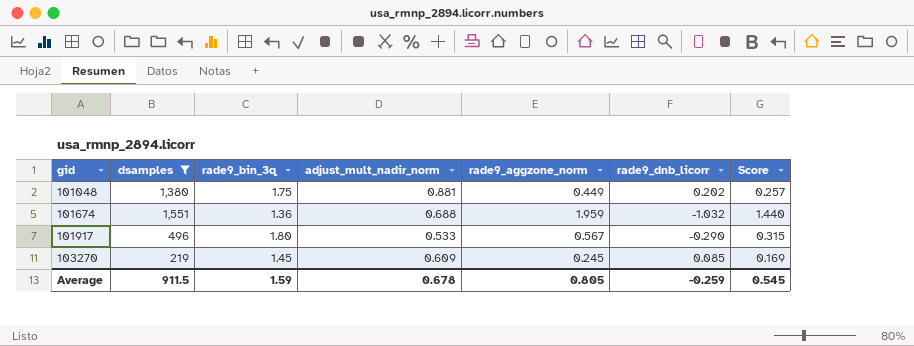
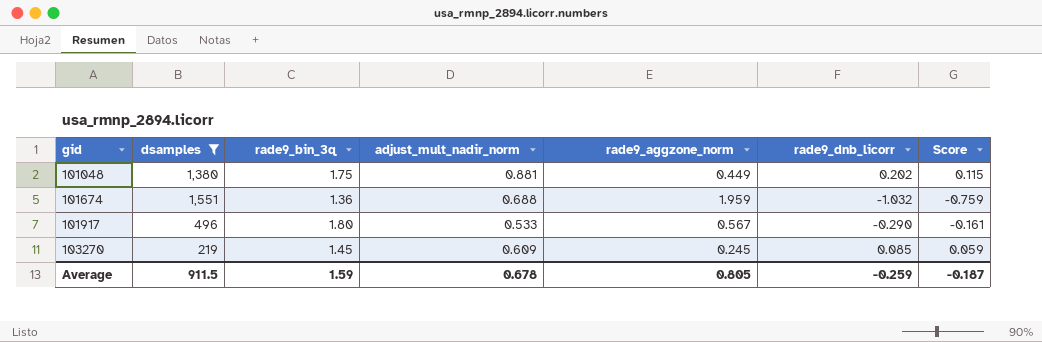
column Score | formula: [rade9_aggzone_norm] / [rade9_bin_3q] -> [rade9_dnb_licorr] / [rade9_bin_3q]
Average | Score: 0.545 -> -0.187

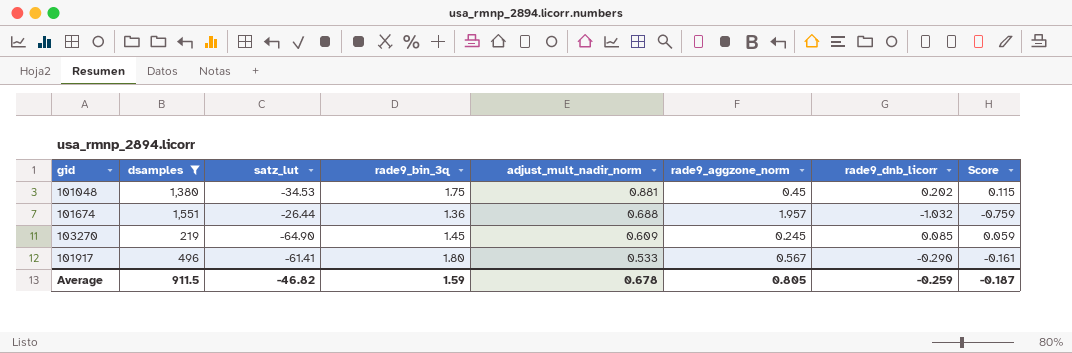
row order: gid ascending -> adjust_mult_nadir_norm descending
column satz_lut | position: none -> 3
101048 | rade9_aggzone_norm: 0.449 -> 0.45
101674 | rade9_aggzone_norm: 1.959 -> 1.957

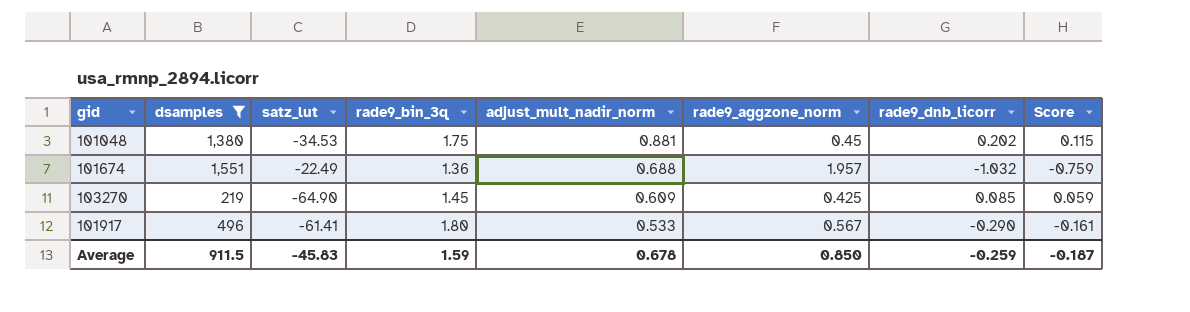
101674 | satz_lut: -26.44 -> -22.49
103270 | rade9_aggzone_norm: 0.245 -> 0.425
Average | satz_lut: -46.82 -> -45.83
Average | rade9_aggzone_norm: 0.805 -> 0.850

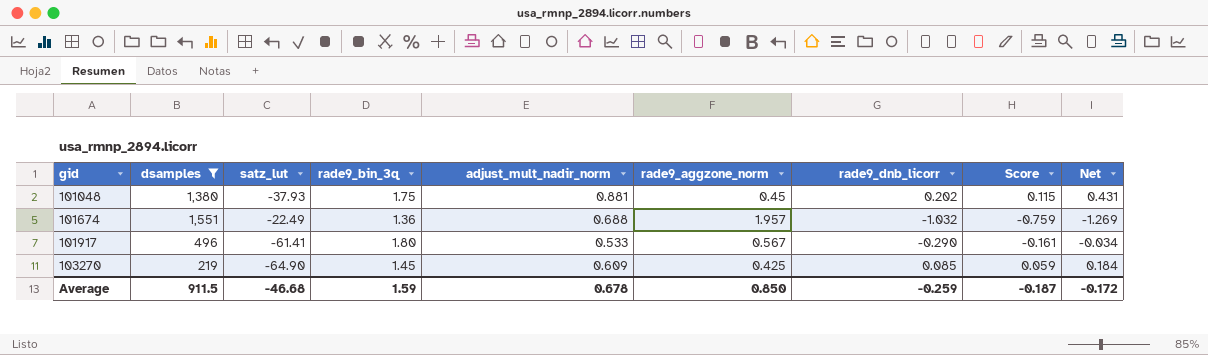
row order: adjust_mult_nadir_norm descending -> gid ascending
column Net | formula: none -> [adjust_mult_nadir_norm] - [rade9_aggzone_norm]
101048 | satz_lut: -34.53 -> -37.93
Average | satz_lut: -45.83 -> -46.68

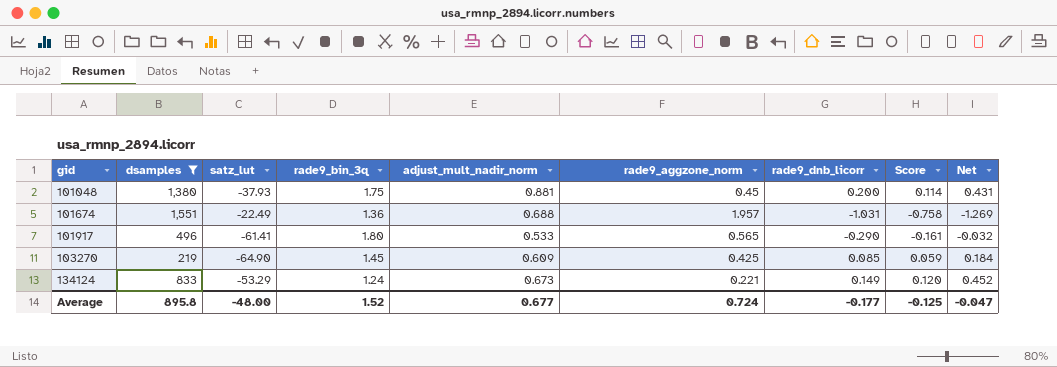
101048 | rade9_dnb_licorr: 0.202 -> 0.200
101048 | Score: 0.115 -> 0.114
101674 | rade9_dnb_licorr: -1.032 -> -1.031
101674 | Score: -0.759 -> -0.758
101917 | rade9_aggzone_norm: 0.567 -> 0.565
101917 | Net: -0.034 -> -0.032
row 134124: none -> 833 | -53.29 | 1.24 | 0.673 | 0.221 | 0.149 | 0.120 | 0.452
Average | dsamples: 911.5 -> 895.8
Average | satz_lut: -46.68 -> -48.00
Average | rade9_bin_3q: 1.59 -> 1.52
Average | adjust_mult_nadir_norm: 0.678 -> 0.677
Average | rade9_aggzone_norm: 0.850 -> 0.724
Average | rade9_dnb_licorr: -0.259 -> -0.177
Average | Score: -0.187 -> -0.125
Average | Net: -0.172 -> -0.047

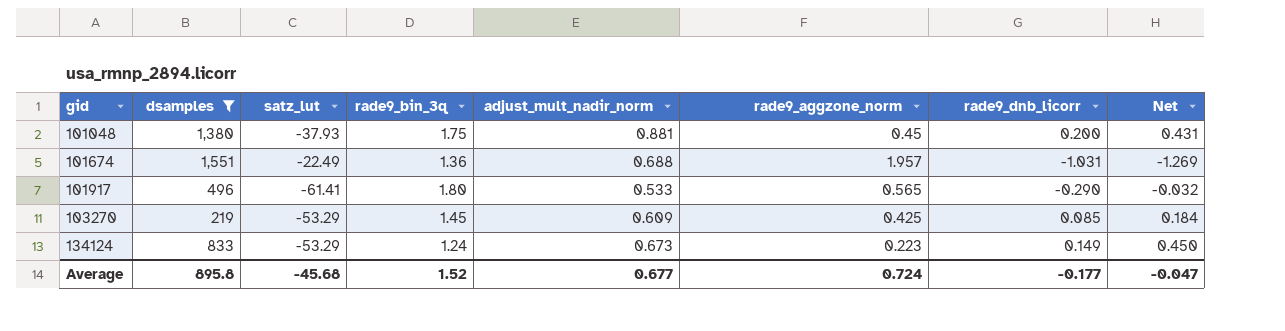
column Score | formula: [rade9_dnb_licorr] / [rade9_bin_3q] -> none
103270 | satz_lut: -64.90 -> -53.29
134124 | rade9_aggzone_norm: 0.221 -> 0.223
134124 | Net: 0.452 -> 0.450
Average | satz_lut: -48.00 -> -45.68

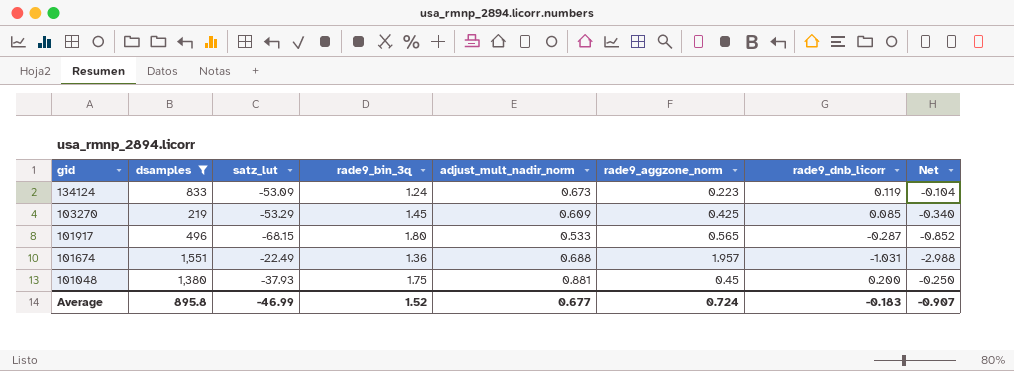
row order: gid ascending -> gid descending
column Net | formula: [adjust_mult_nadir_norm] - [rade9_aggzone_norm] -> [rade9_dnb_licorr] - [rade9_aggzone_norm]
134124 | satz_lut: -53.29 -> -53.09
134124 | rade9_dnb_licorr: 0.149 -> 0.119
101917 | satz_lut: -61.41 -> -68.15
101917 | rade9_dnb_licorr: -0.290 -> -0.287
Average | satz_lut: -45.68 -> -46.99
Average | rade9_dnb_licorr: -0.177 -> -0.183
Average | Net: -0.047 -> -0.907

